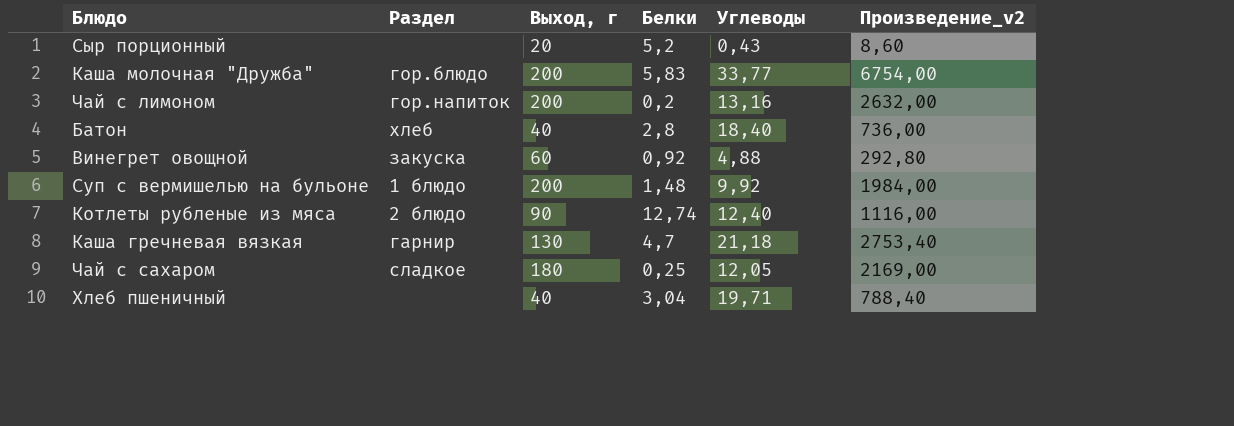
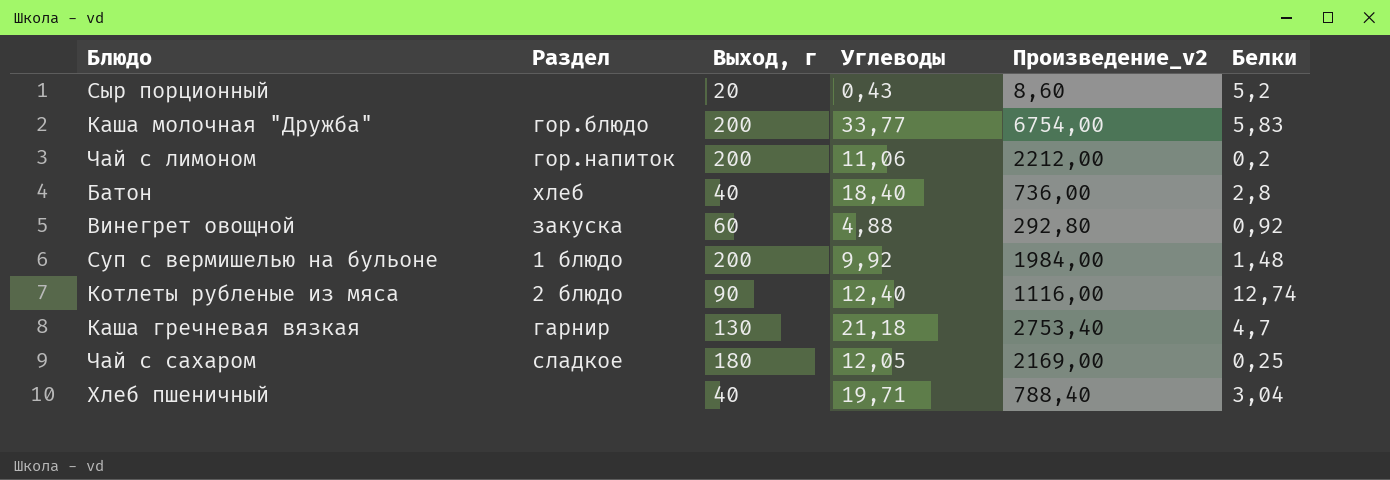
column Белки | position: 4 -> 6
Чай с лимоном | Углеводы: 13,16 -> 11,06
Чай с лимоном | Произведение_v2: 2632,00 -> 2212,00

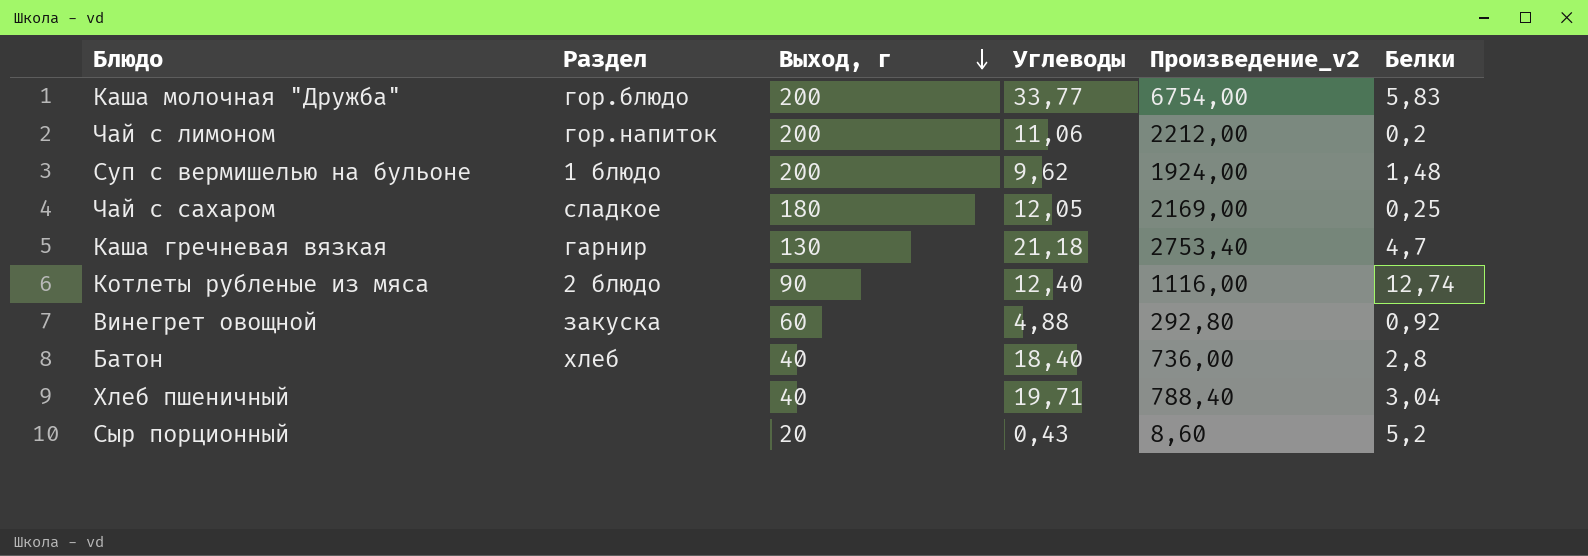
row order: none -> Выход, г descending
Суп с вермишелью на бульоне | Углеводы: 9,92 -> 9,62
Суп с вермишелью на бульоне | Произведение_v2: 1984,00 -> 1924,00

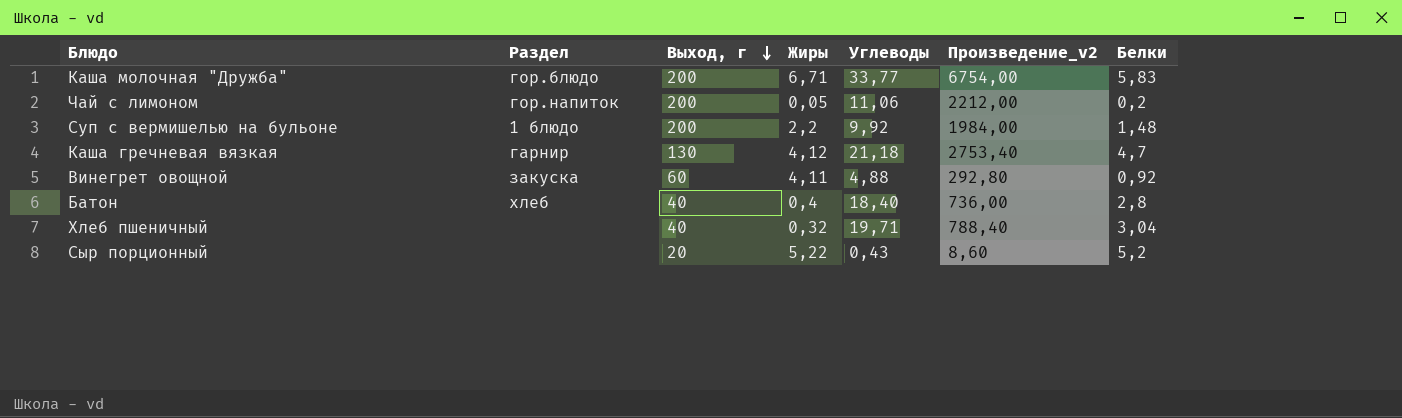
column Жиры | position: none -> 4
row Чай с сахаром: сладкое | 180 | 12,05 | 2169,00 | 0,25 -> none
row Котлеты рубленые из мяса: 2 блюдо | 90 | 12,40 | 1116,00 | 12,74 -> none
Суп с вермишелью на бульоне | Углеводы: 9,62 -> 9,92
Суп с вермишелью на бульоне | Произведение_v2: 1924,00 -> 1984,00

